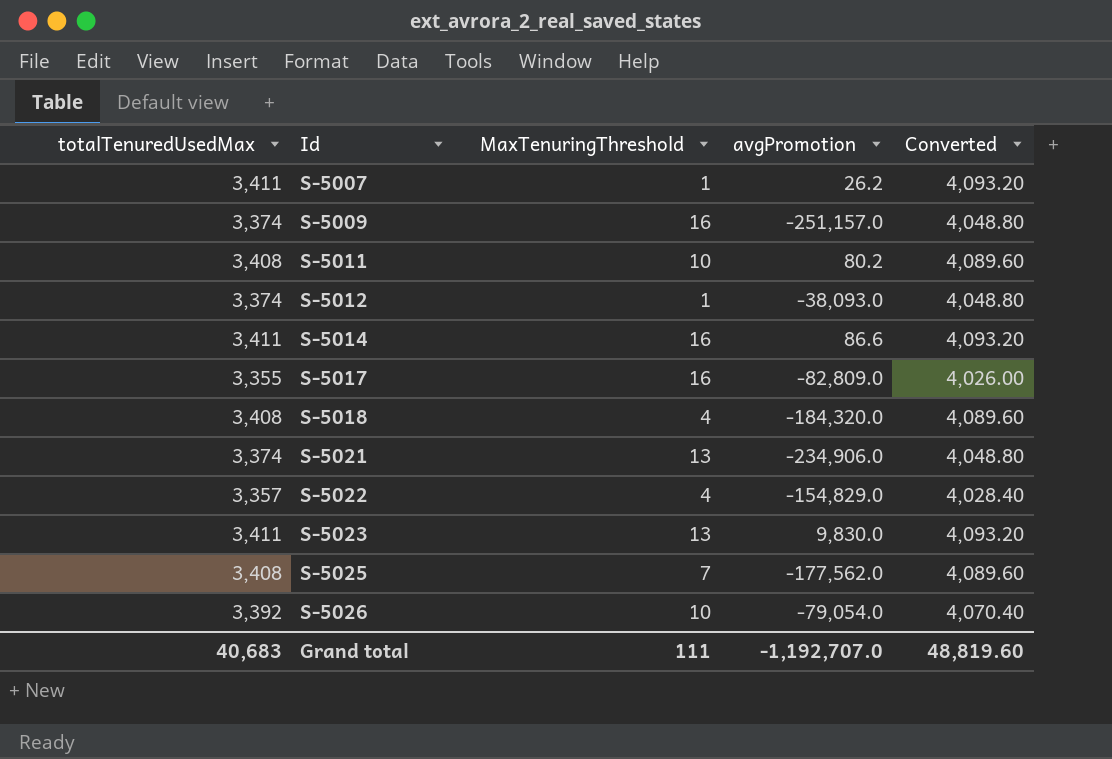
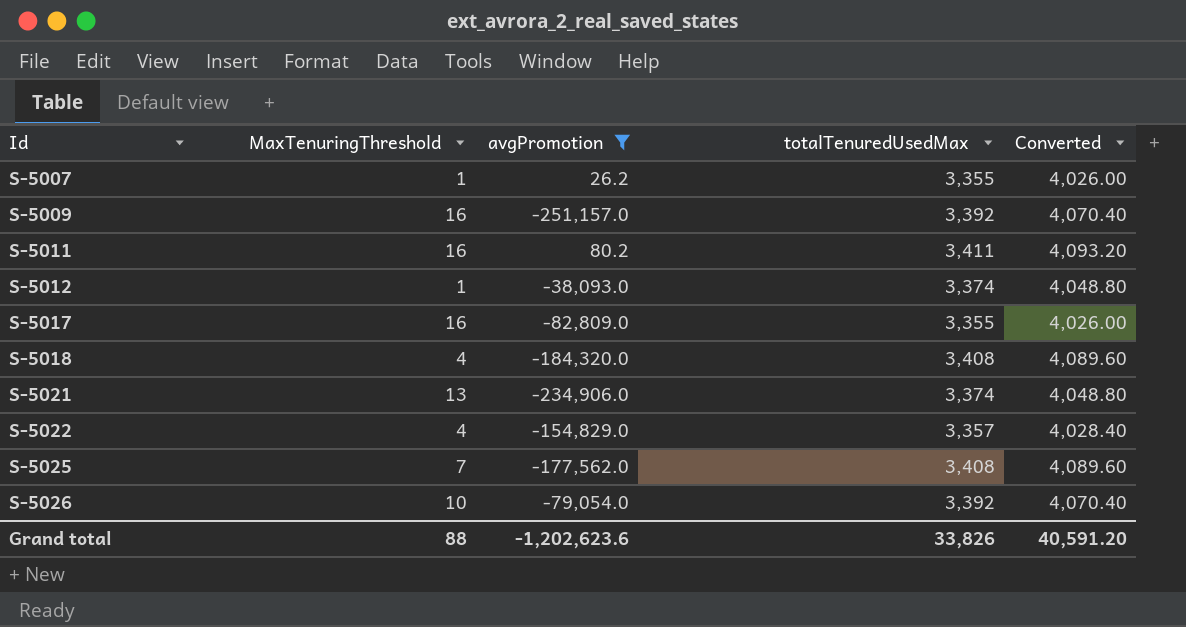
filter: none -> avgPromotion <= 80.2
column totalTenuredUsedMax | position: 1 -> 4
S-5007 | totalTenuredUsedMax: 3,411 -> 3,355
S-5007 | Converted: 4,093.20 -> 4,026.00
S-5009 | totalTenuredUsedMax: 3,374 -> 3,392
S-5009 | Converted: 4,048.80 -> 4,070.40
S-5011 | MaxTenuringThreshold: 10 -> 16
S-5011 | totalTenuredUsedMax: 3,408 -> 3,411
S-5011 | Converted: 4,089.60 -> 4,093.20
Grand total | MaxTenuringThreshold: 111 -> 88
Grand total | avgPromotion: -1,192,707.0 -> -1,202,623.6
Grand total | totalTenuredUsedMax: 40,683 -> 33,826
Grand total | Converted: 48,819.60 -> 40,591.20

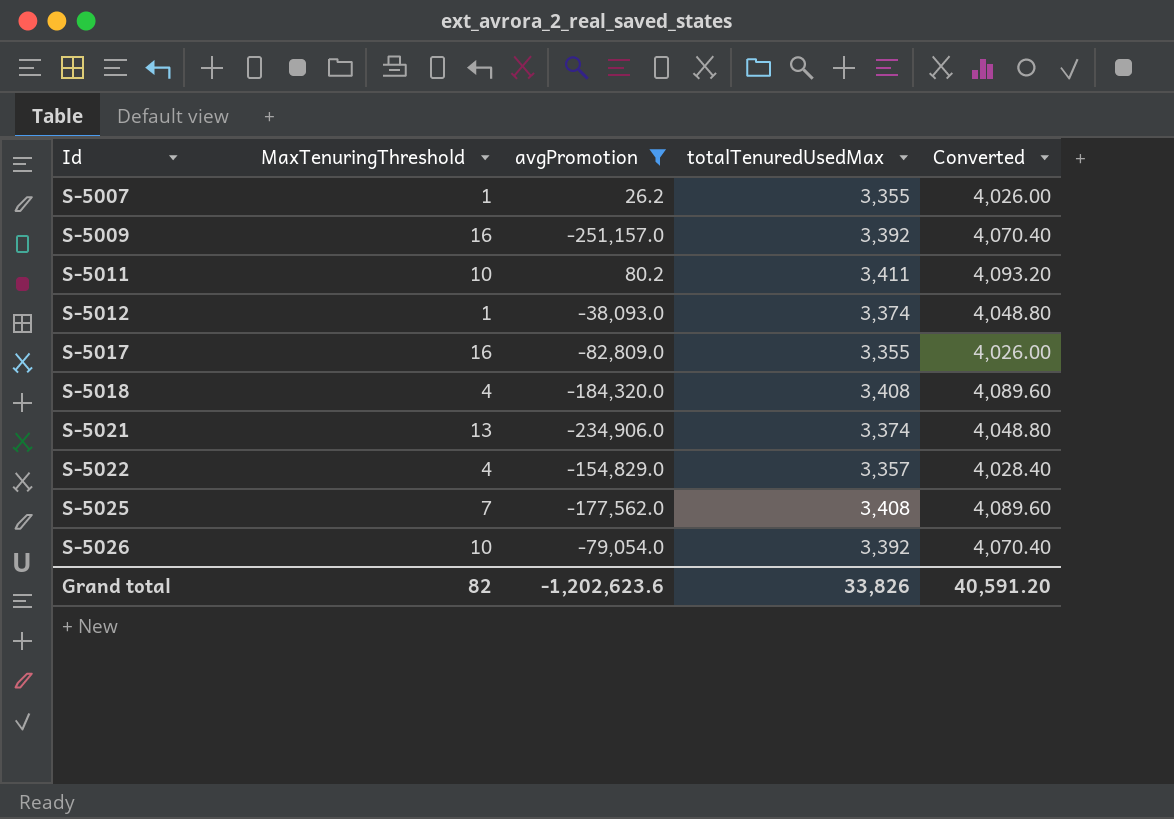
S-5011 | MaxTenuringThreshold: 16 -> 10
Grand total | MaxTenuringThreshold: 88 -> 82

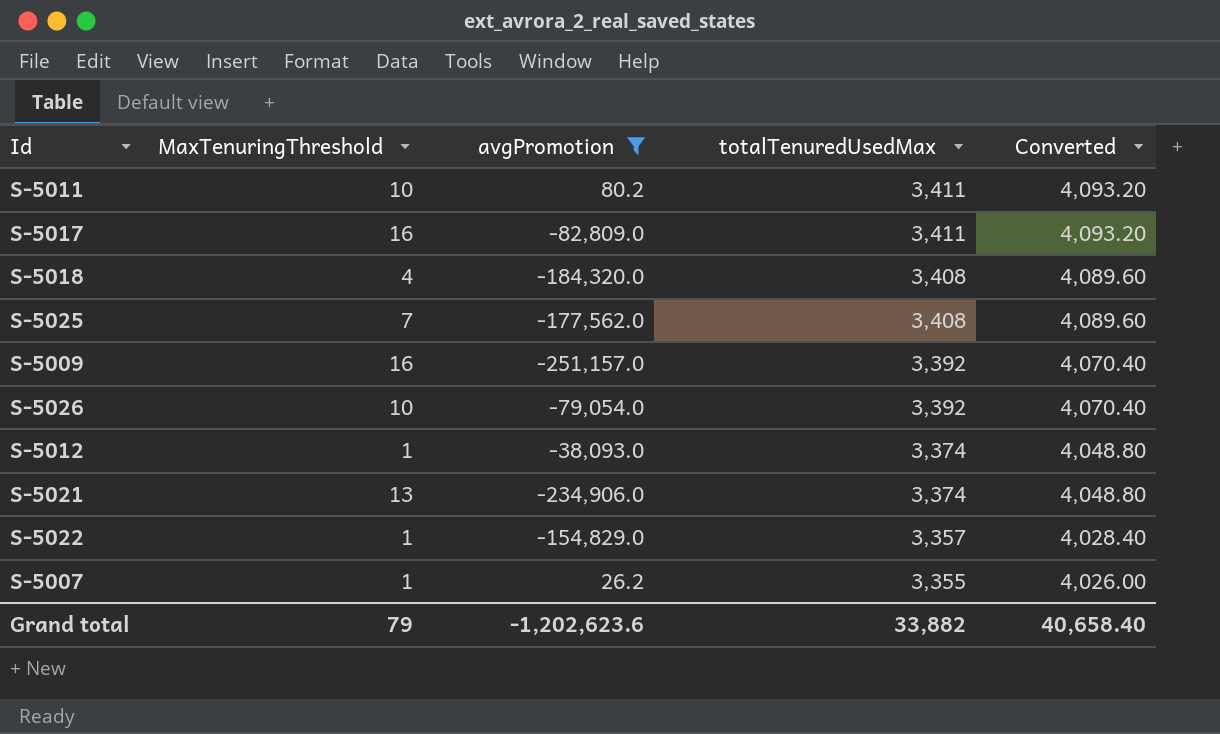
row order: Id ascending -> totalTenuredUsedMax descending
S-5017 | totalTenuredUsedMax: 3,355 -> 3,411
S-5017 | Converted: 4,026.00 -> 4,093.20
S-5022 | MaxTenuringThreshold: 4 -> 1
Grand total | MaxTenuringThreshold: 82 -> 79
Grand total | totalTenuredUsedMax: 33,826 -> 33,882
Grand total | Converted: 40,591.20 -> 40,658.40

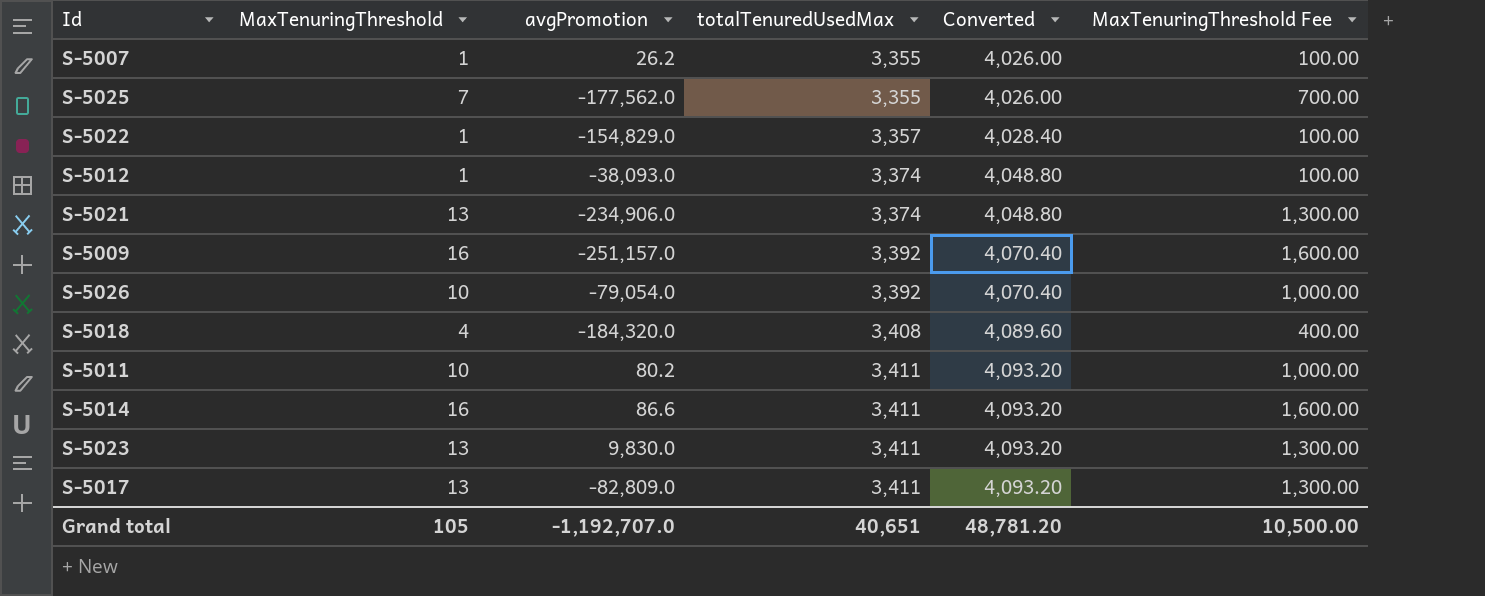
filter: avgPromotion <= 80.2 -> none
row order: totalTenuredUsedMax descending -> totalTenuredUsedMax ascending
column MaxTenuringThreshold Fee | formula: none -> [MaxTenuringThreshold] * 100
S-5025 | totalTenuredUsedMax: 3,408 -> 3,355
S-5025 | Converted: 4,089.60 -> 4,026.00
S-5017 | MaxTenuringThreshold: 16 -> 13
Grand total | MaxTenuringThreshold: 79 -> 105
Grand total | avgPromotion: -1,202,623.6 -> -1,192,707.0
Grand total | totalTenuredUsedMax: 33,882 -> 40,651
Grand total | Converted: 40,658.40 -> 48,781.20

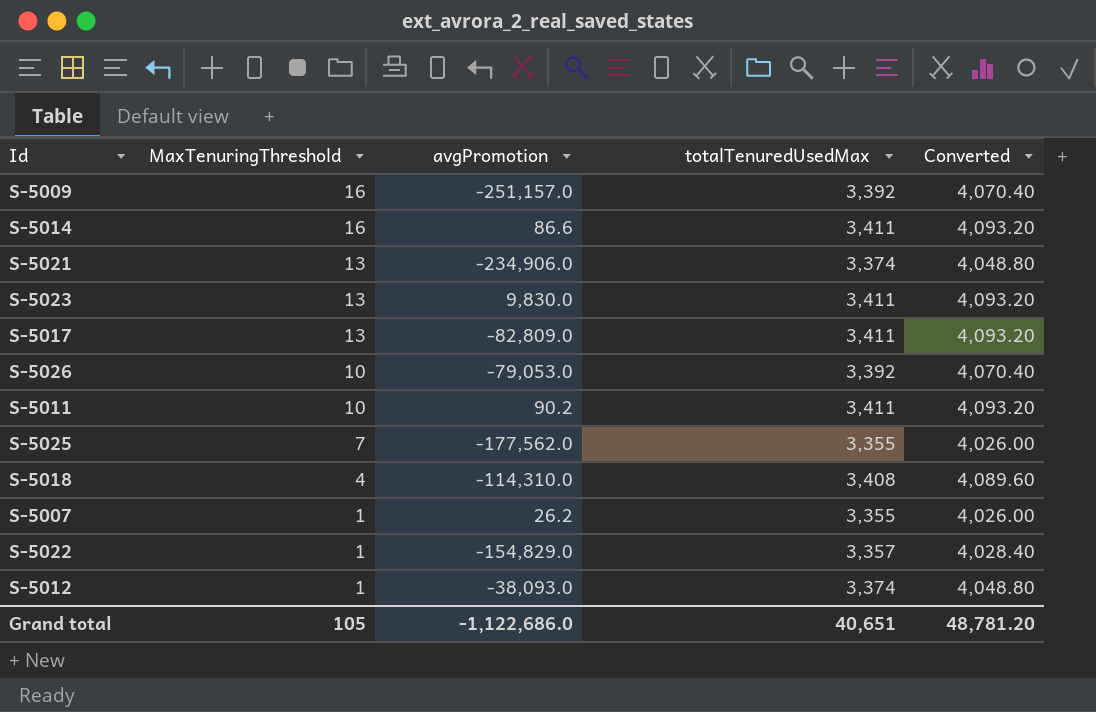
row order: totalTenuredUsedMax ascending -> MaxTenuringThreshold descending
column MaxTenuringThreshold Fee | formula: [MaxTenuringThreshold] * 100 -> none
S-5026 | avgPromotion: -79,054.0 -> -79,053.0
S-5011 | avgPromotion: 80.2 -> 90.2
S-5018 | avgPromotion: -184,320.0 -> -114,310.0
Grand total | avgPromotion: -1,192,707.0 -> -1,122,686.0

